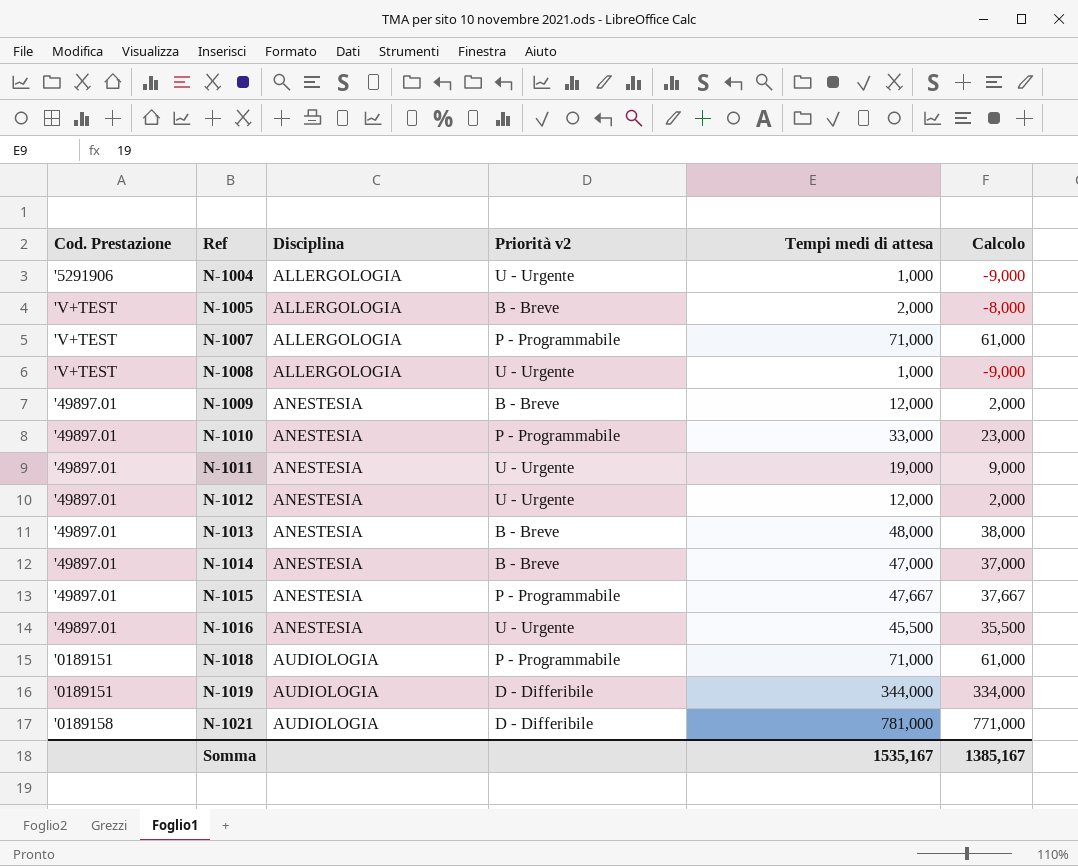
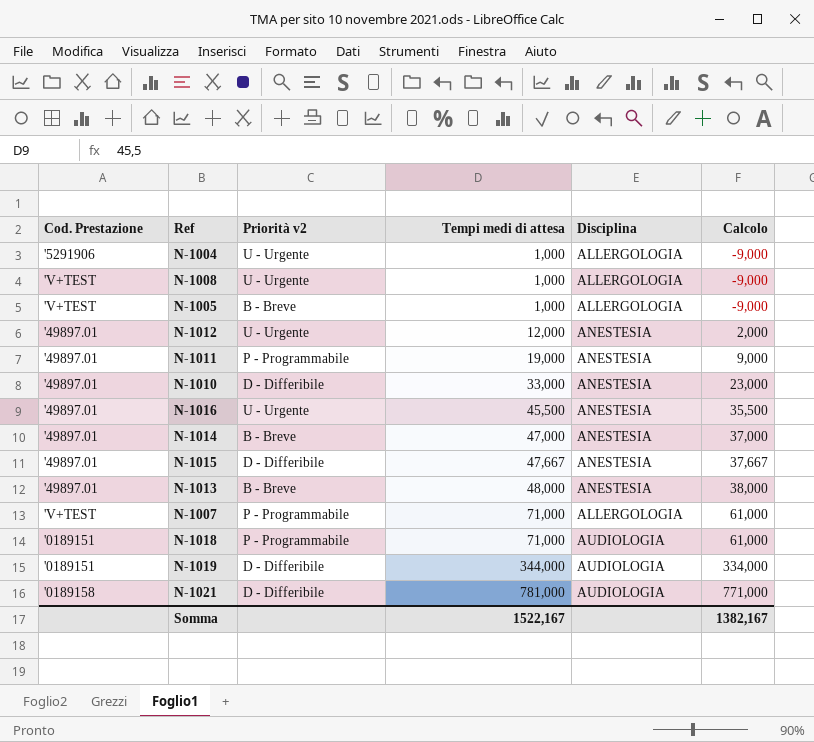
row order: Ref ascending -> Tempi medi di attesa ascending
column Disciplina | position: 3 -> 5
row N-1009: '49897.01 | ANESTESIA | B - Breve | 12,000 | 2,000 -> none
N-1005 | Tempi medi di attesa: 2,000 -> 1,000
N-1005 | Calcolo: -8,000 -> -9,000
N-1011 | Priorità v2: U - Urgente -> P - Programmabile
N-1010 | Priorità v2: P - Programmabile -> D - Differibile
N-1015 | Priorità v2: P - Programmabile -> D - Differibile
Somma | Tempi medi di attesa: 1535,167 -> 1522,167
Somma | Calcolo: 1385,167 -> 1382,167

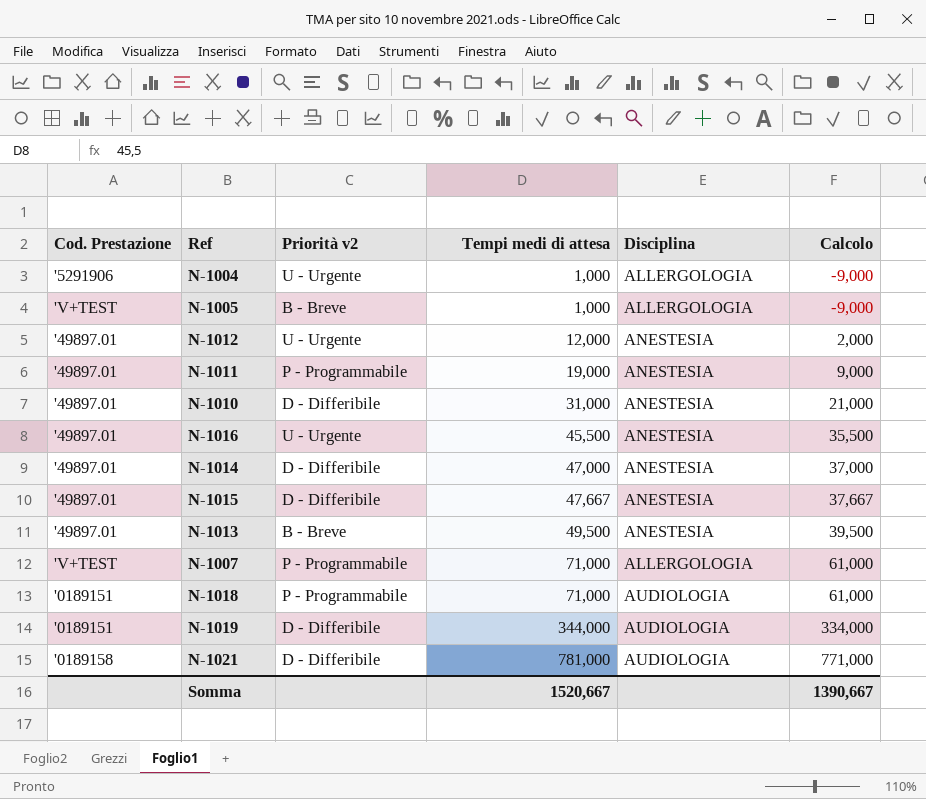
row N-1008: 'V+TEST | U - Urgente | 1,000 | ALLERGOLOGIA | -9,000 -> none
N-1010 | Tempi medi di attesa: 33,000 -> 31,000
N-1010 | Calcolo: 23,000 -> 21,000
N-1014 | Priorità v2: B - Breve -> D - Differibile
N-1013 | Tempi medi di attesa: 48,000 -> 49,500
N-1013 | Calcolo: 38,000 -> 39,500
Somma | Tempi medi di attesa: 1522,167 -> 1520,667
Somma | Calcolo: 1382,167 -> 1390,667

